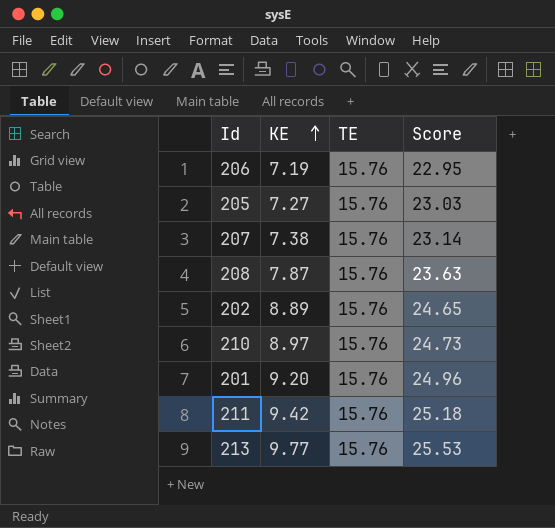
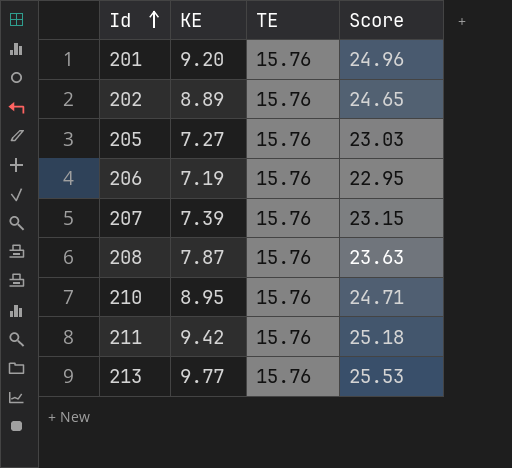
row order: KE ascending -> Id ascending
207 | KE: 7.38 -> 7.39
207 | Score: 23.14 -> 23.15
210 | KE: 8.97 -> 8.95
210 | Score: 24.73 -> 24.71

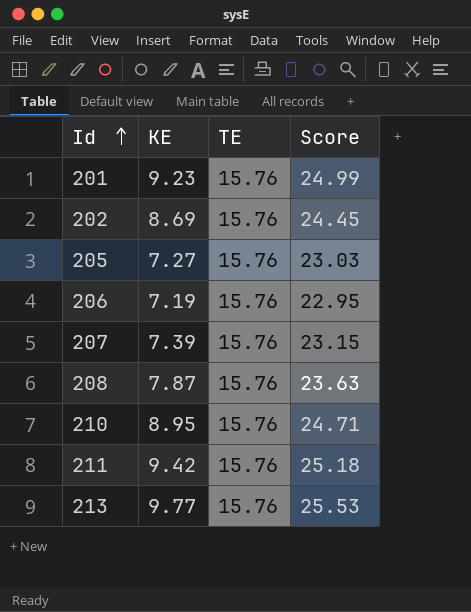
201 | KE: 9.20 -> 9.23
201 | Score: 24.96 -> 24.99
202 | KE: 8.89 -> 8.69
202 | Score: 24.65 -> 24.45

